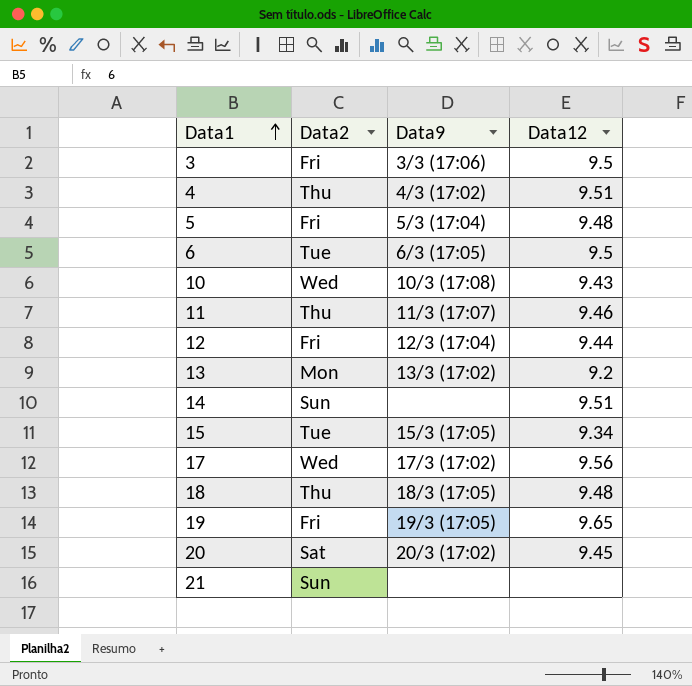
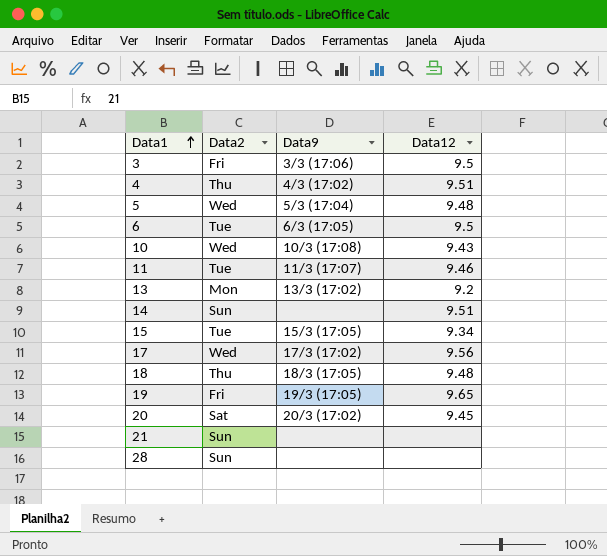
row 12: Fri | 12/3 (17:04) | 9.44 -> none
5 | Data2: Fri -> Wed
11 | Data2: Thu -> Tue
row 28: none -> Sun | none | none

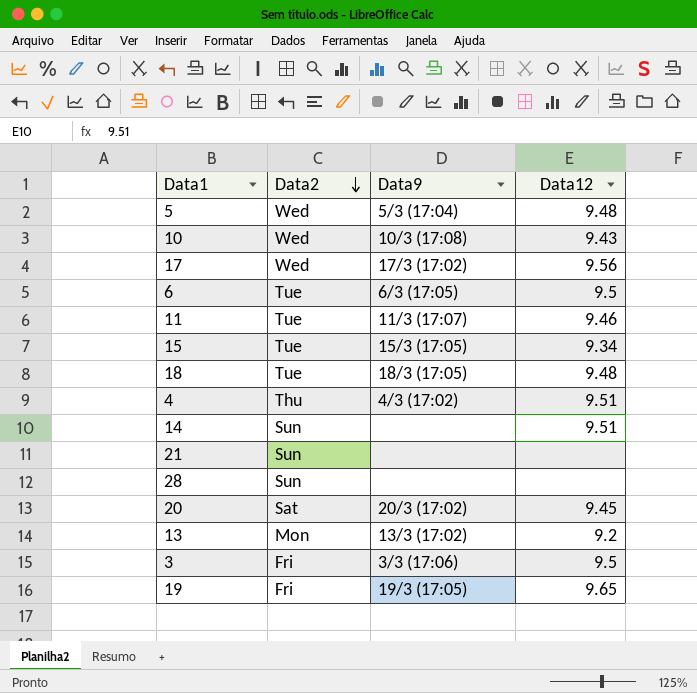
row order: Data1 ascending -> Data2 descending
18 | Data2: Thu -> Tue

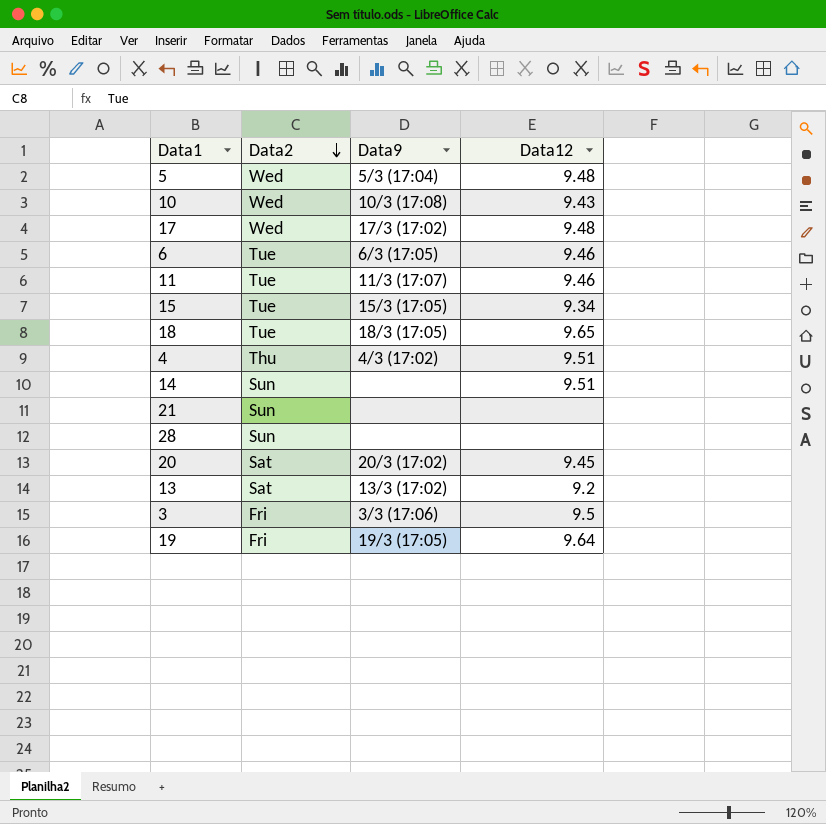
17 | Data12: 9.56 -> 9.48
6 | Data12: 9.5 -> 9.46
18 | Data12: 9.48 -> 9.65
13 | Data2: Mon -> Sat
19 | Data12: 9.65 -> 9.64

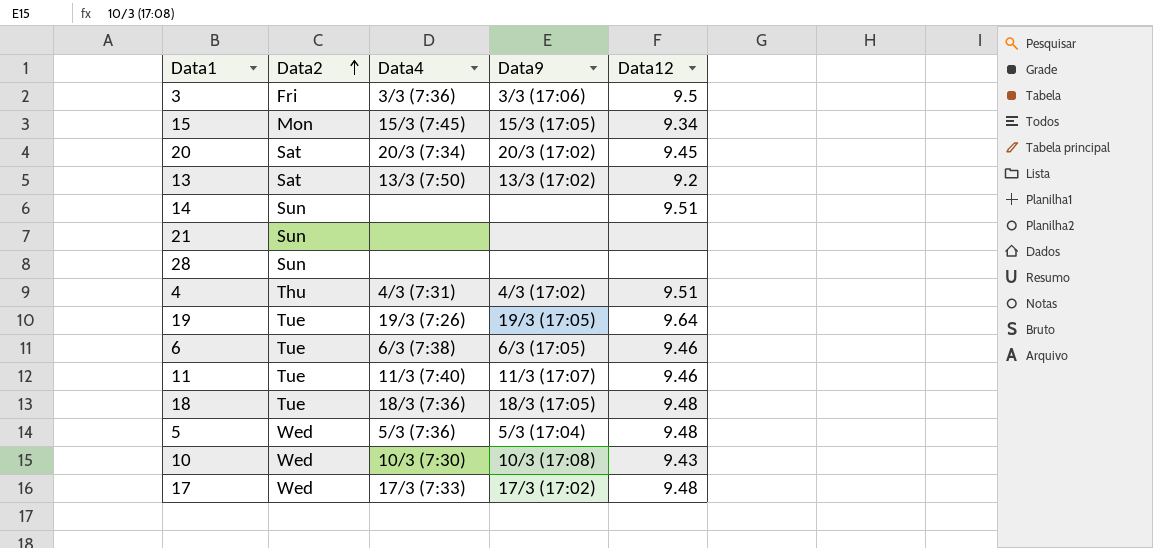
row order: Data2 descending -> Data2 ascending
column Data4 | position: none -> 3
15 | Data2: Tue -> Mon
19 | Data2: Fri -> Tue
18 | Data12: 9.65 -> 9.48

